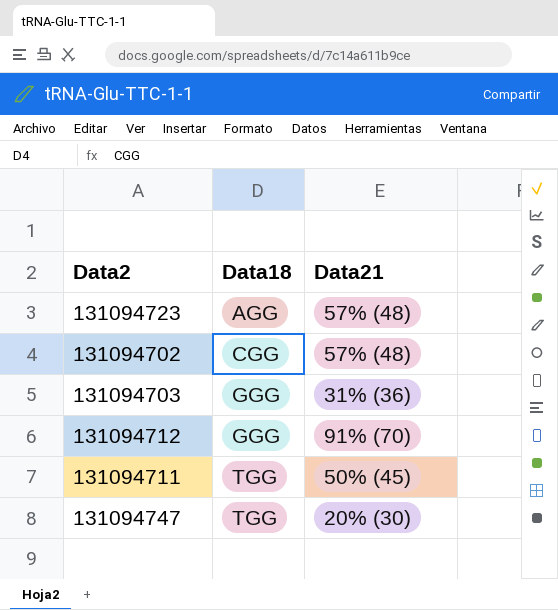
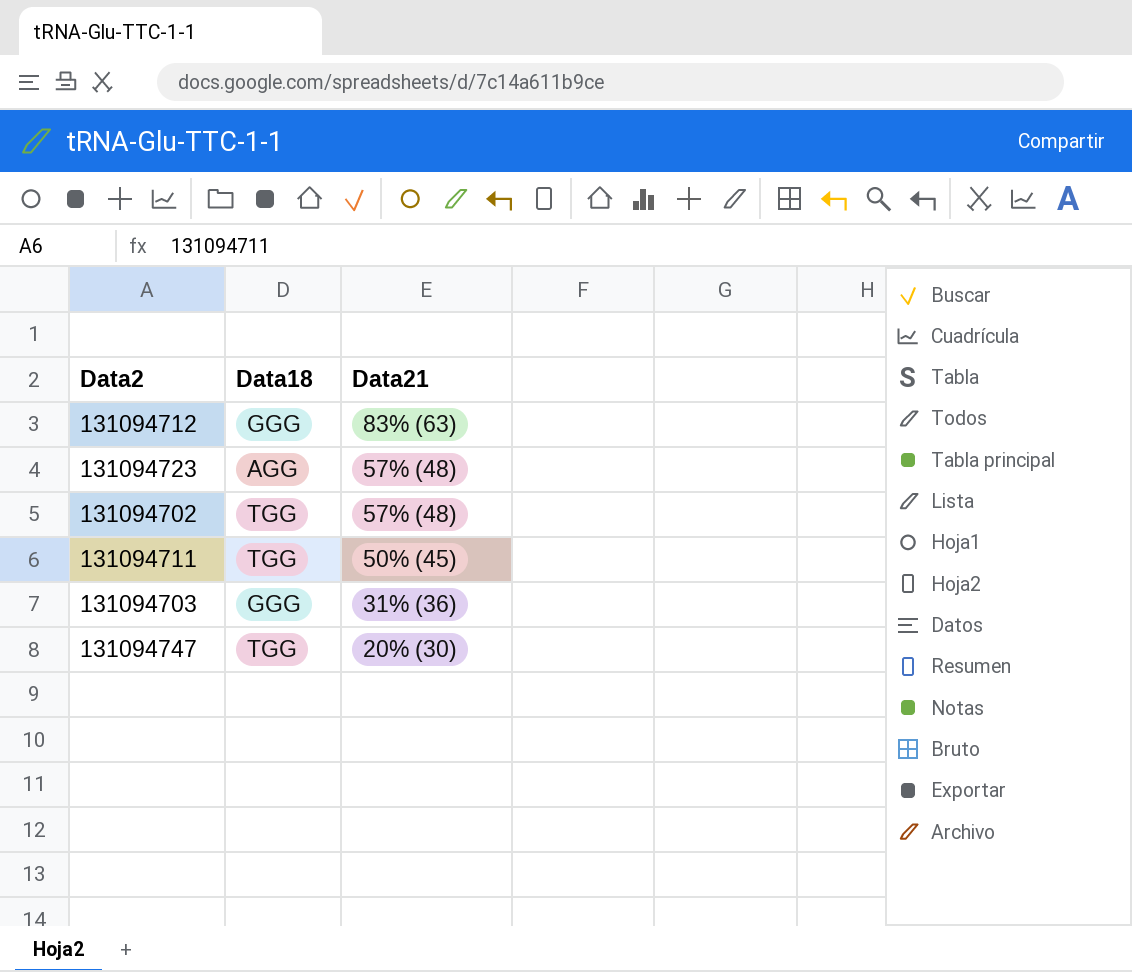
row order: Data18 ascending -> Data21 descending
131094712 | Data21: 91% (70) -> 83% (63)
131094702 | Data18: CGG -> TGG

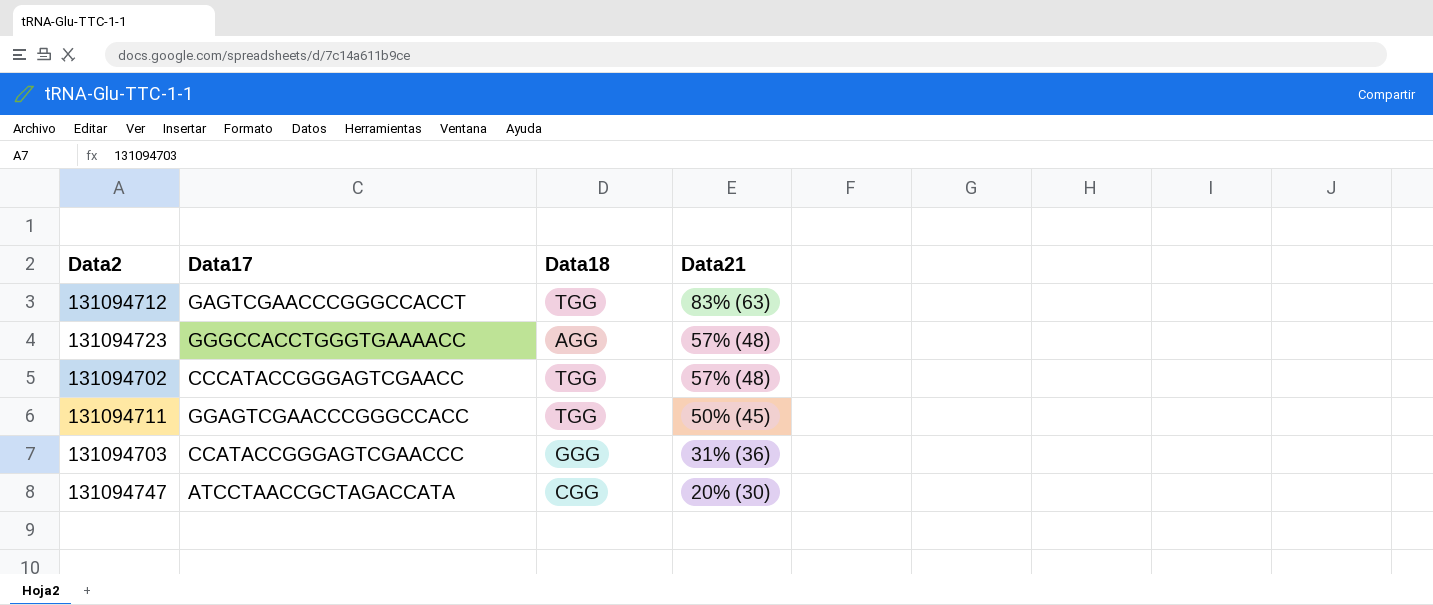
column Data17 | position: none -> 2
131094712 | Data18: GGG -> TGG
131094747 | Data18: TGG -> CGG

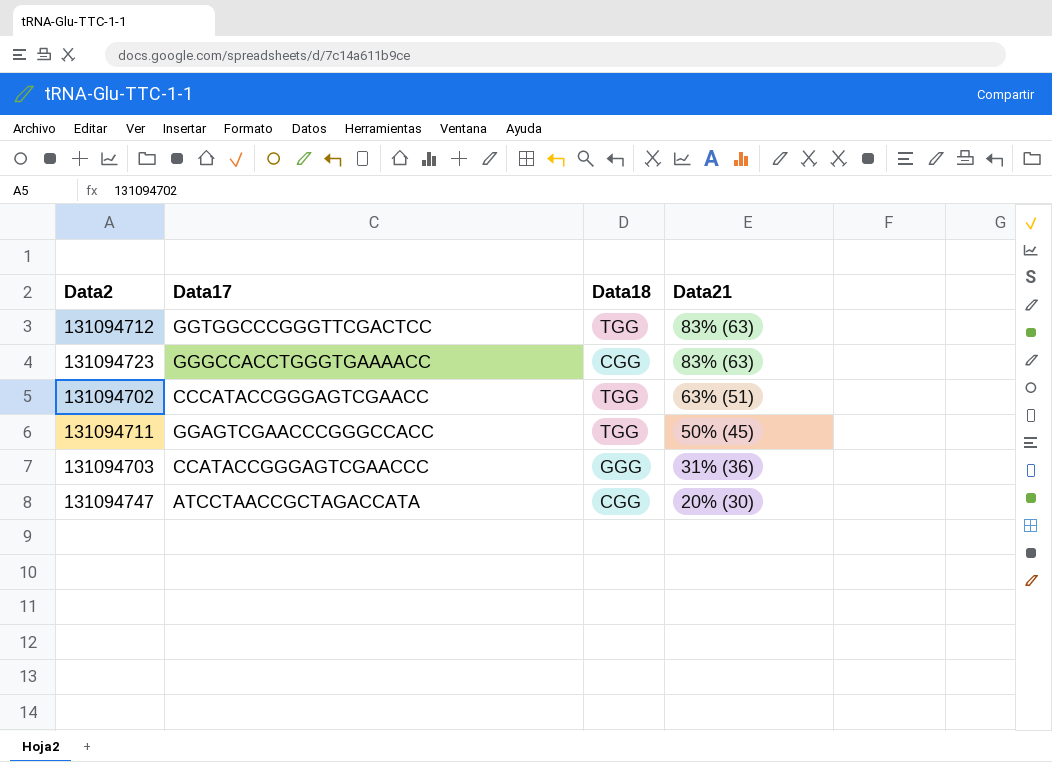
131094712 | Data17: GAGTCGAACCCGGGCCACCT -> GGTGGCCCGGGTTCGACTCC
131094723 | Data18: AGG -> CGG
131094723 | Data21: 57% (48) -> 83% (63)
131094702 | Data21: 57% (48) -> 63% (51)

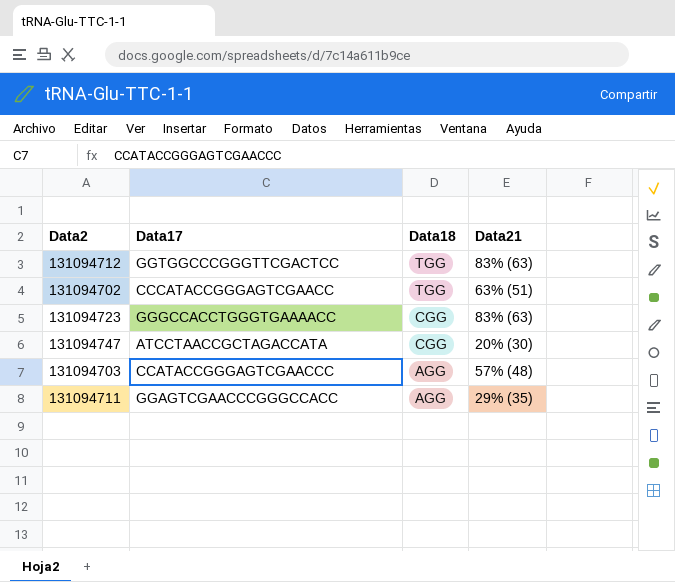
row order: Data21 descending -> Data18 descending
131094703 | Data18: GGG -> AGG
131094703 | Data21: 31% (36) -> 57% (48)
131094711 | Data18: TGG -> AGG
131094711 | Data21: 50% (45) -> 29% (35)

